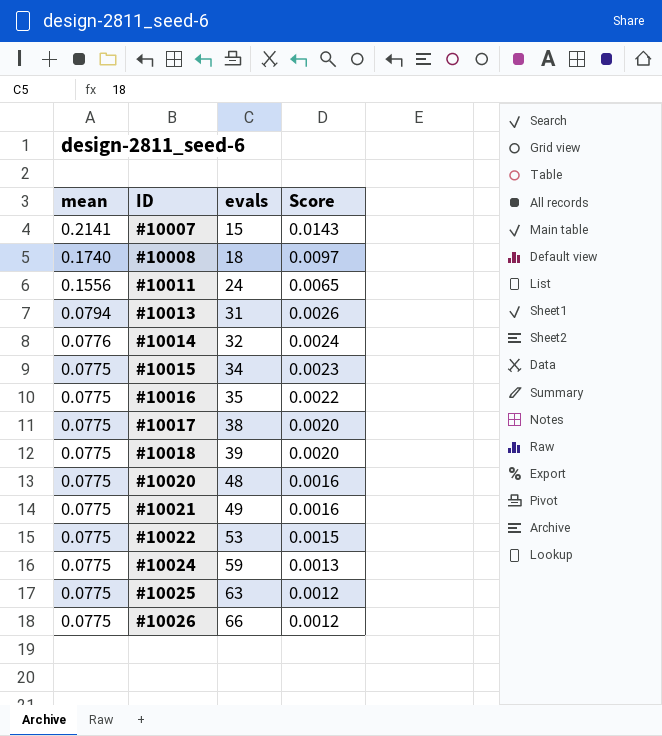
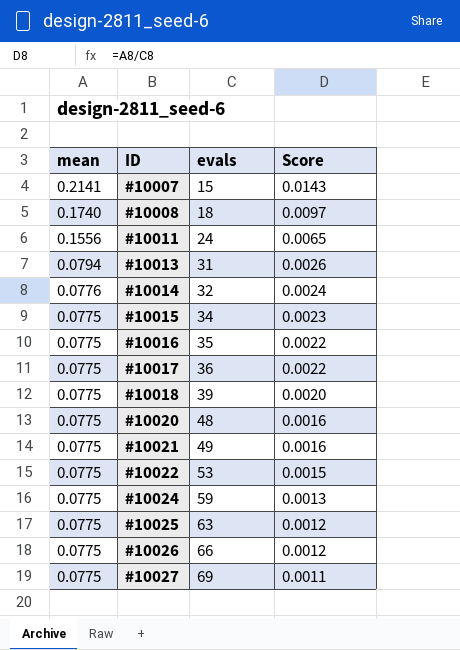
#10017 | evals: 38 -> 36
#10017 | Score: 0.0020 -> 0.0022
row #10027: none -> 0.0775 | 69 | 0.0011

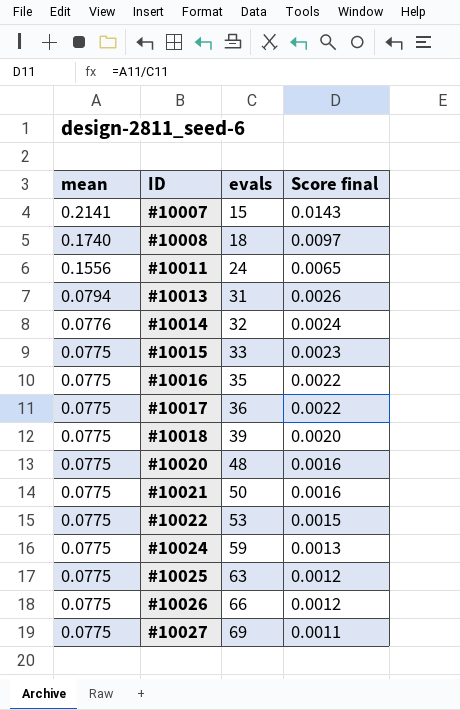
column name: Score -> Score final
#10015 | evals: 34 -> 33
#10021 | evals: 49 -> 50

